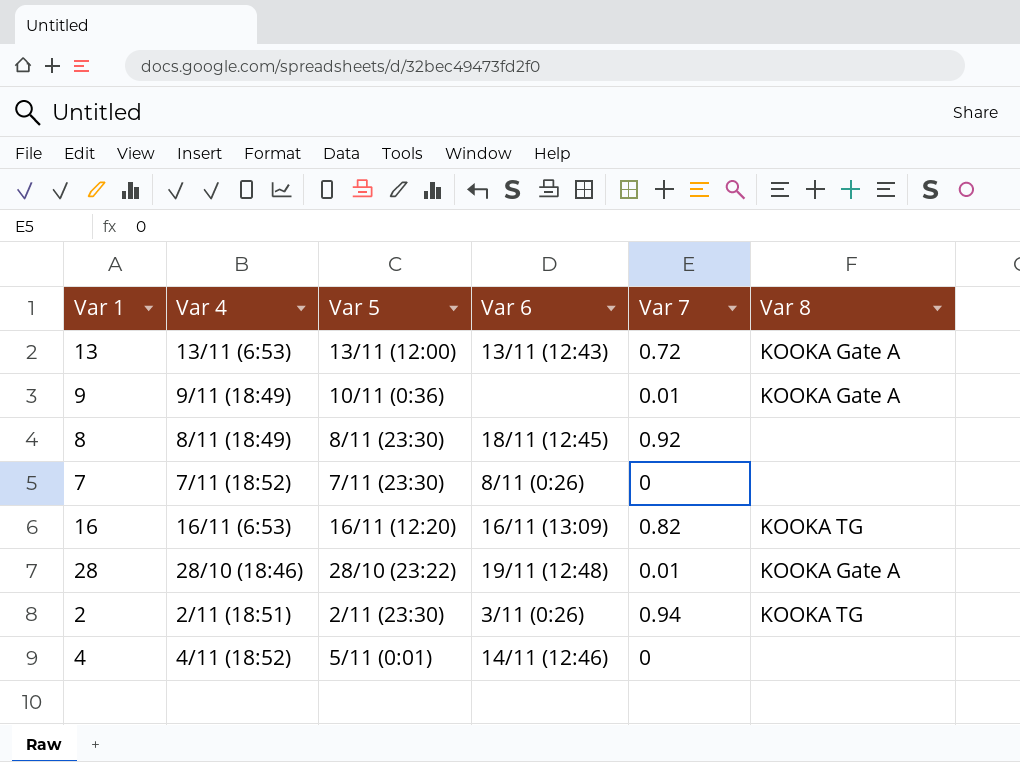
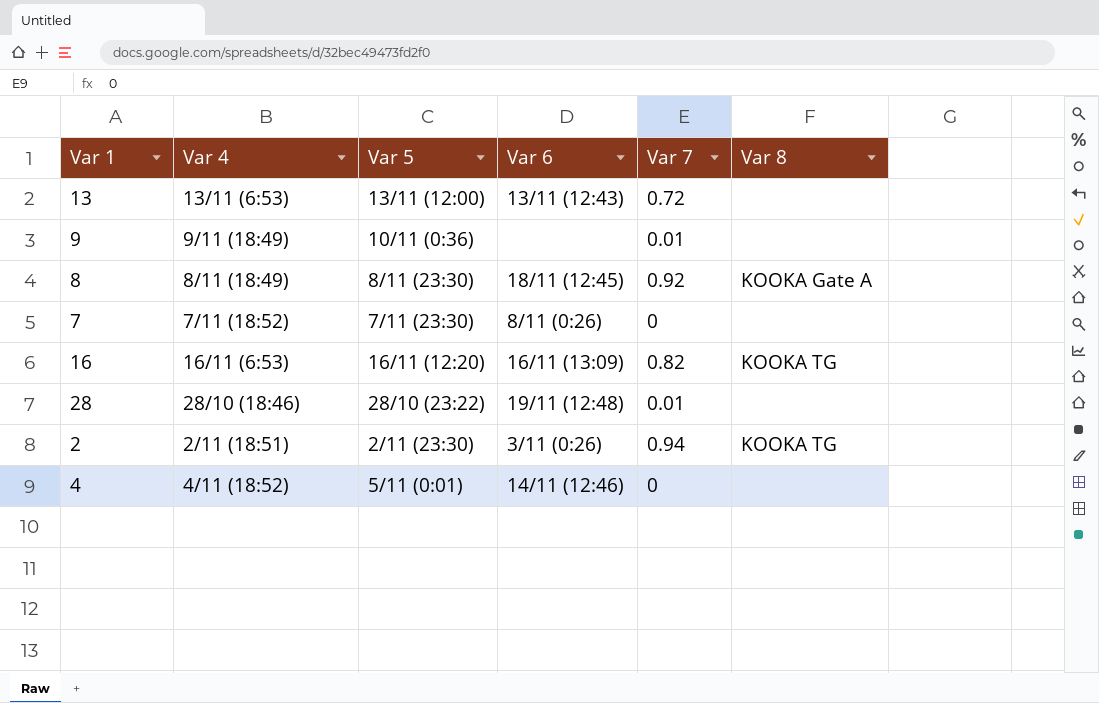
13 | Var 8: KOOKA Gate A -> none
9 | Var 8: KOOKA Gate A -> none
8 | Var 8: none -> KOOKA Gate A
28 | Var 8: KOOKA Gate A -> none

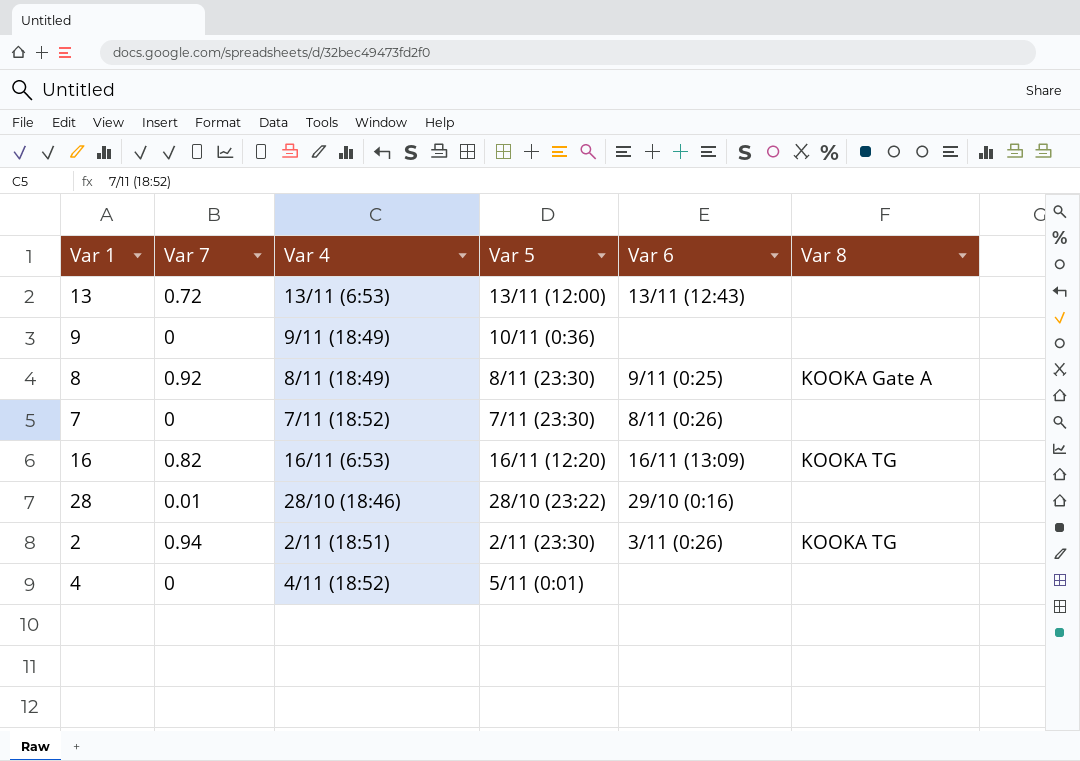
column Var 7 | position: 5 -> 2
9 | Var 7: 0.01 -> 0
8 | Var 6: 18/11 (12:45) -> 9/11 (0:25)
28 | Var 6: 19/11 (12:48) -> 29/10 (0:16)
4 | Var 6: 14/11 (12:46) -> none

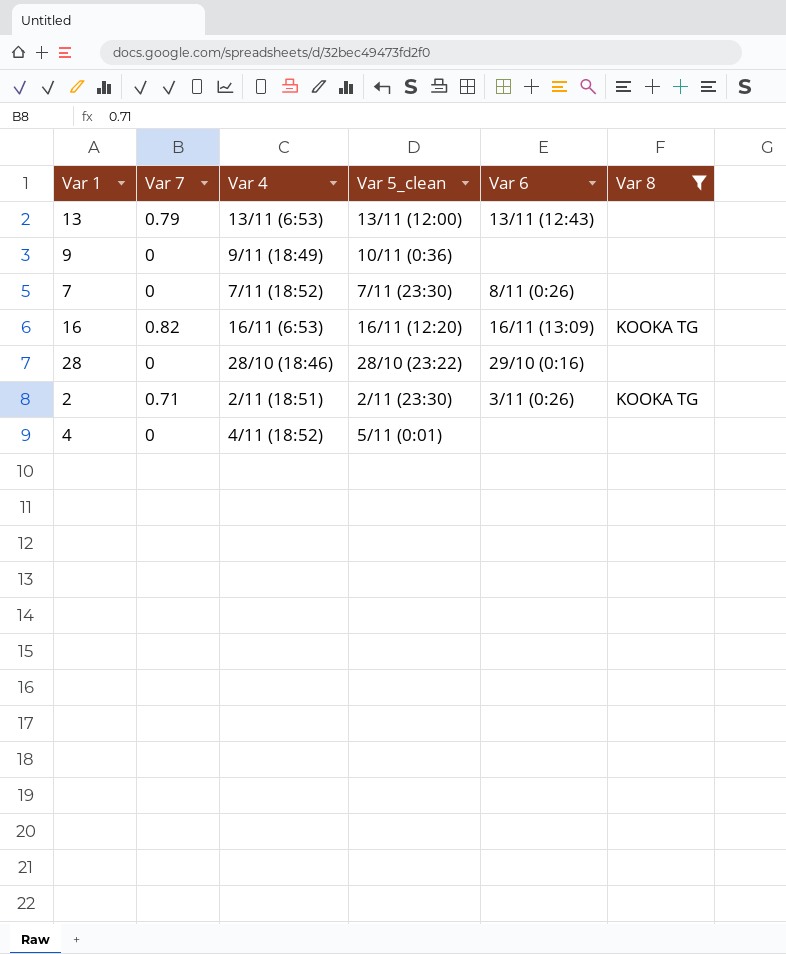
filter: none -> Var 8 != KOOKA Gate A
column name: Var 5 -> Var 5_clean
13 | Var 7: 0.72 -> 0.79
28 | Var 7: 0.01 -> 0
2 | Var 7: 0.94 -> 0.71

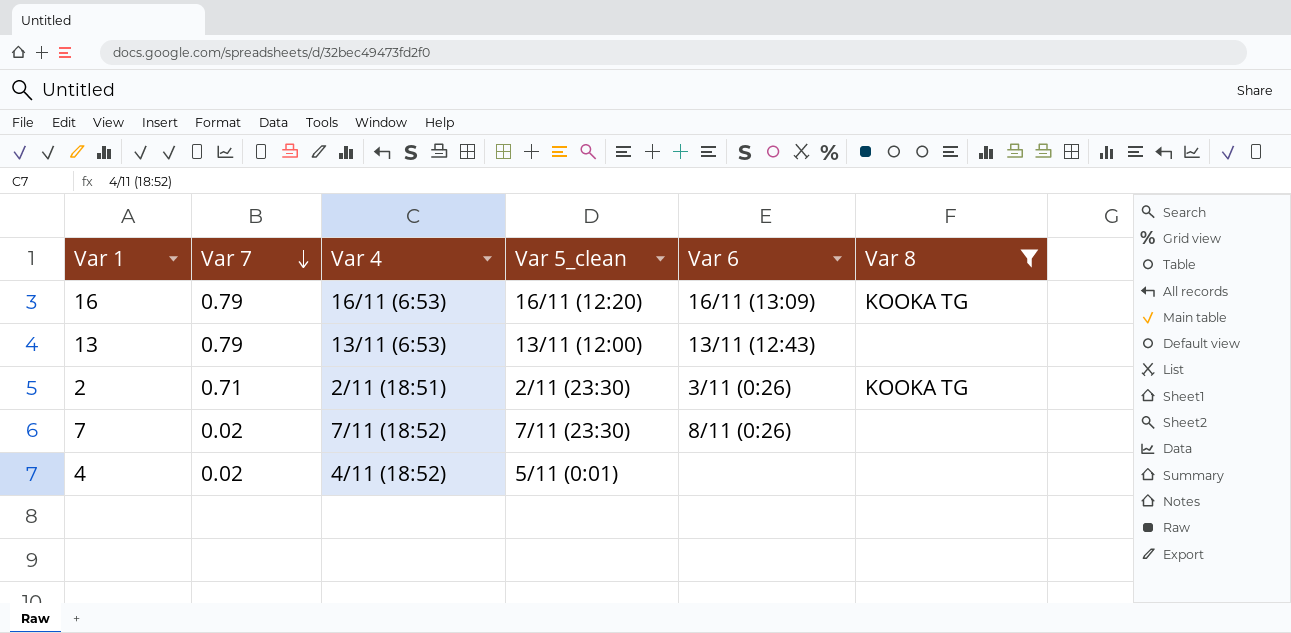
row order: none -> Var 7 descending
row 9: 0 | 9/11 (18:49) | 10/11 (0:36) | none | none -> none
row 28: 0 | 28/10 (18:46) | 28/10 (23:22) | 29/10 (0:16) | none -> none
16 | Var 7: 0.82 -> 0.79
7 | Var 7: 0 -> 0.02
4 | Var 7: 0 -> 0.02

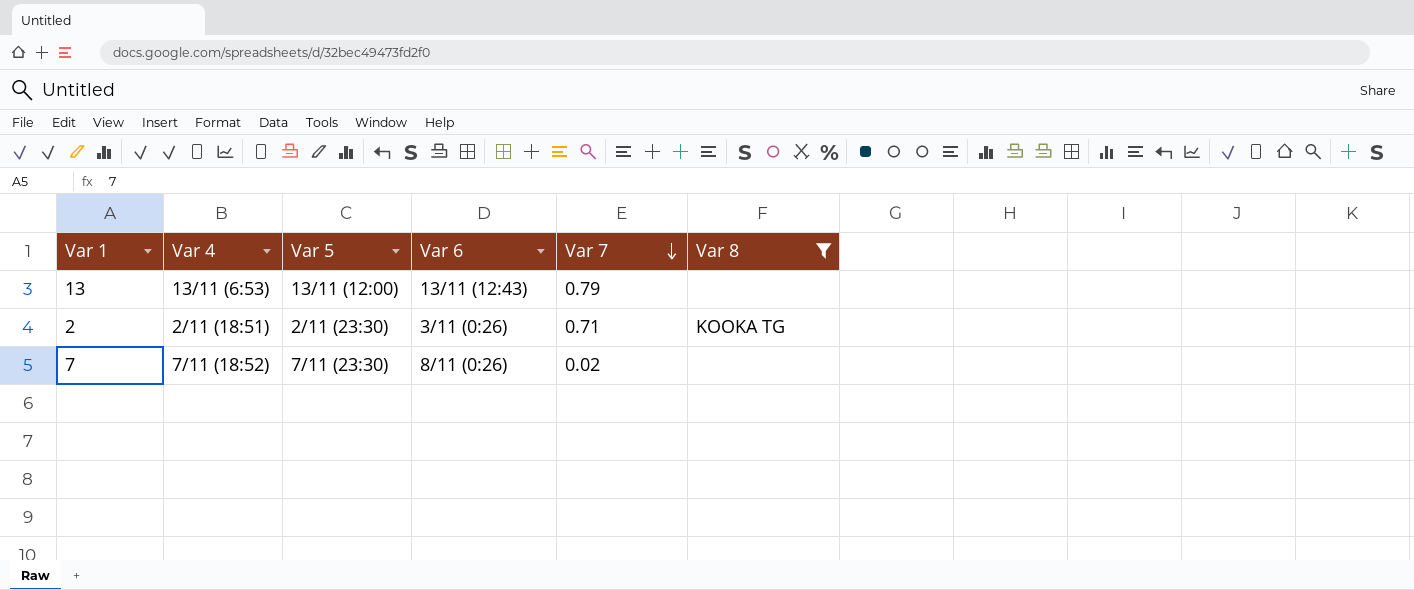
column name: Var 5_clean -> Var 5
column Var 7 | position: 2 -> 5
row 16: 0.79 | 16/11 (6:53) | 16/11 (12:20) | 16/11 (13:09) | KOOKA TG -> none
row 4: 0.02 | 4/11 (18:52) | 5/11 (0:01) | none | none -> none

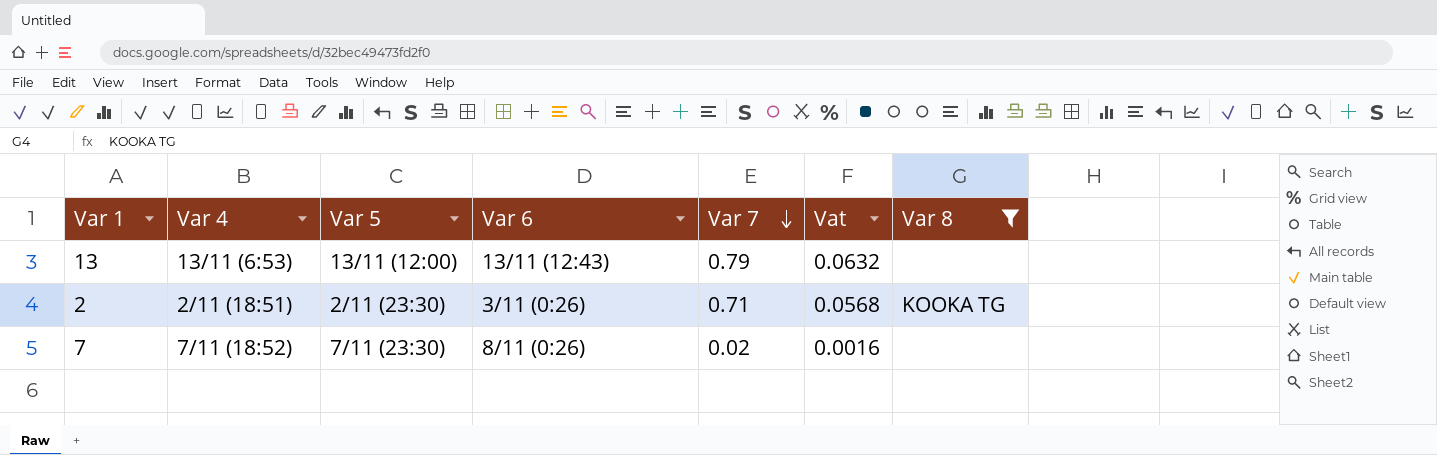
column Vat | formula: none -> [Var 7] * 0.08

